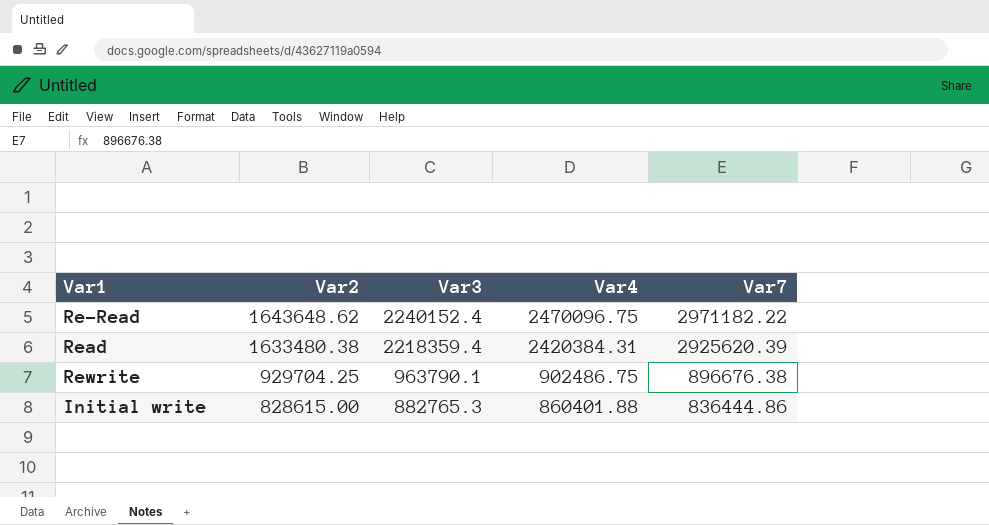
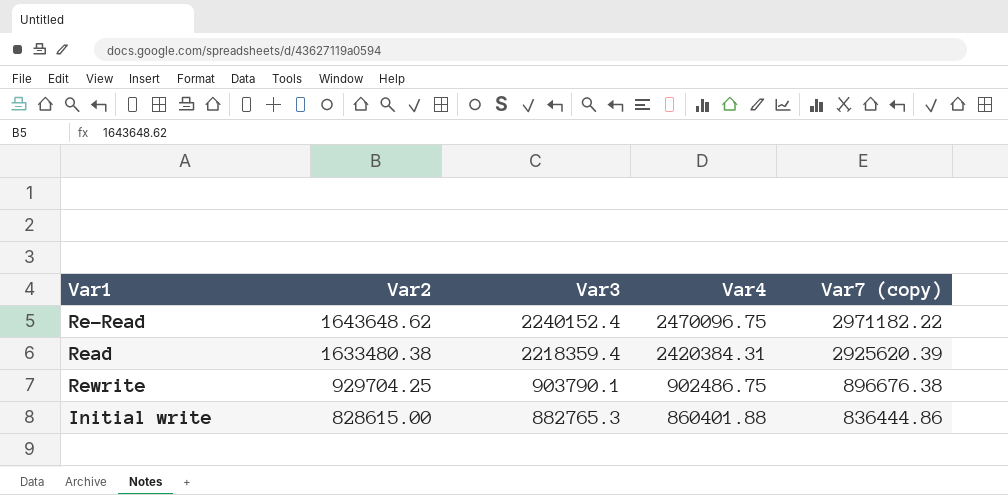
column name: Var7 -> Var7 (copy)
Rewrite | Var3: 963790.1 -> 903790.1

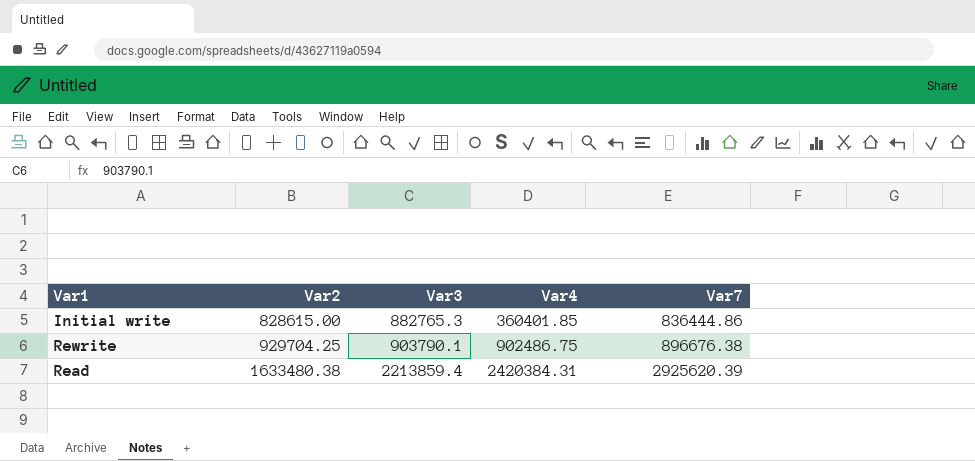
row order: Var2 descending -> Var2 ascending
column name: Var7 (copy) -> Var7
row Re-Read: 1643648.62 | 2240152.4 | 2470096.75 | 2971182.22 -> none
Initial write | Var4: 860401.88 -> 360401.85
Read | Var3: 2218359.4 -> 2213859.4

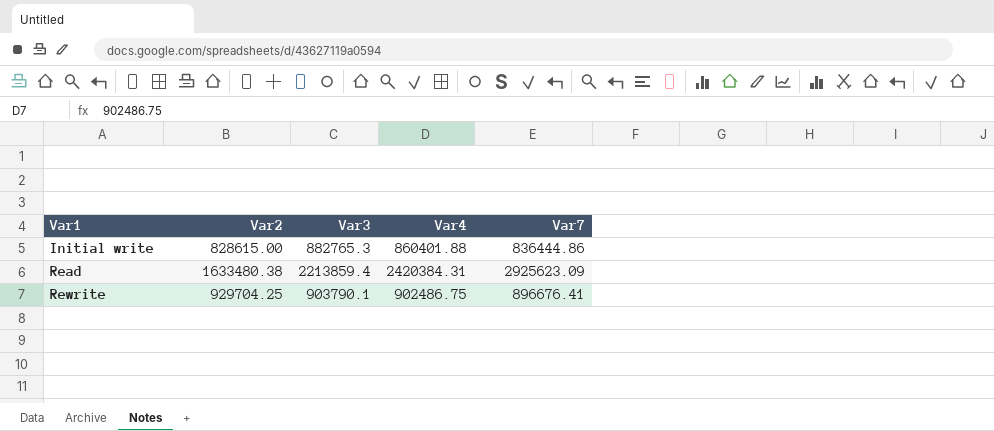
row order: Var2 ascending -> Var1 ascending
Initial write | Var4: 360401.85 -> 860401.88
Read | Var7: 2925620.39 -> 2925623.09
Rewrite | Var7: 896676.38 -> 896676.41

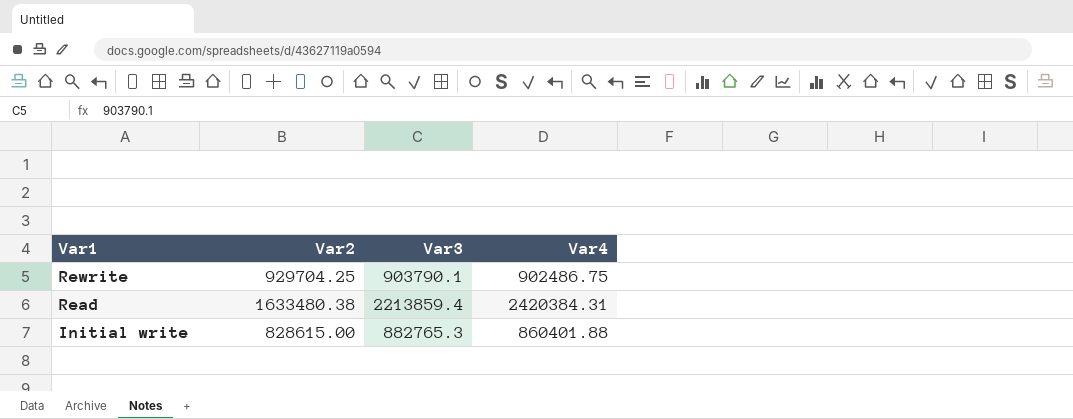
row order: Var1 ascending -> Var1 descending
column Var7 | position: 5 -> none

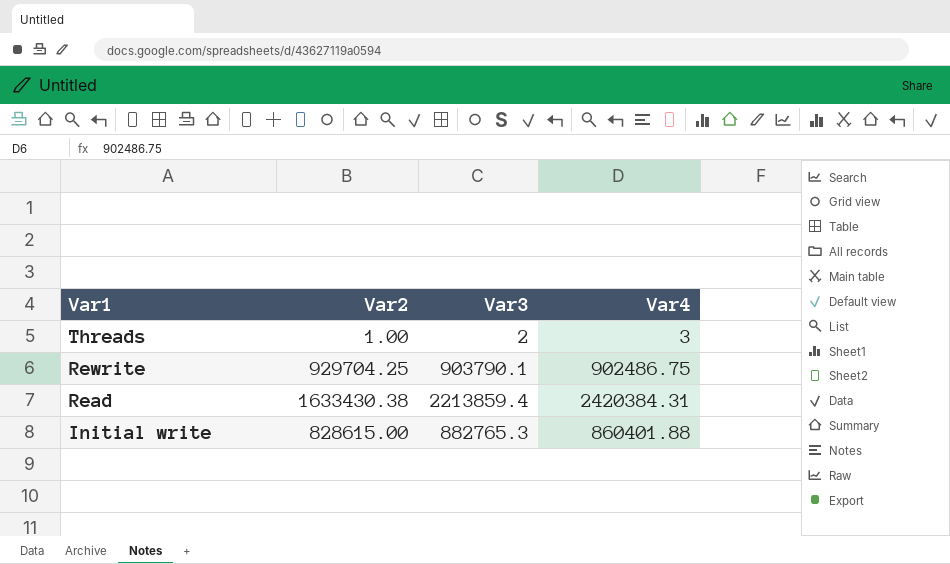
row Threads: none -> 1.00 | 2 | 3
Read | Var2: 1633480.38 -> 1633430.38

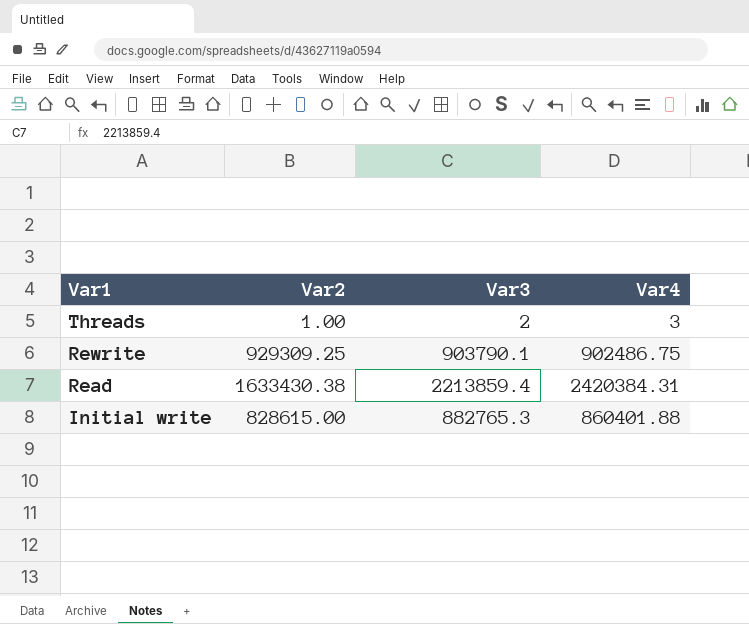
Rewrite | Var2: 929704.25 -> 929309.25

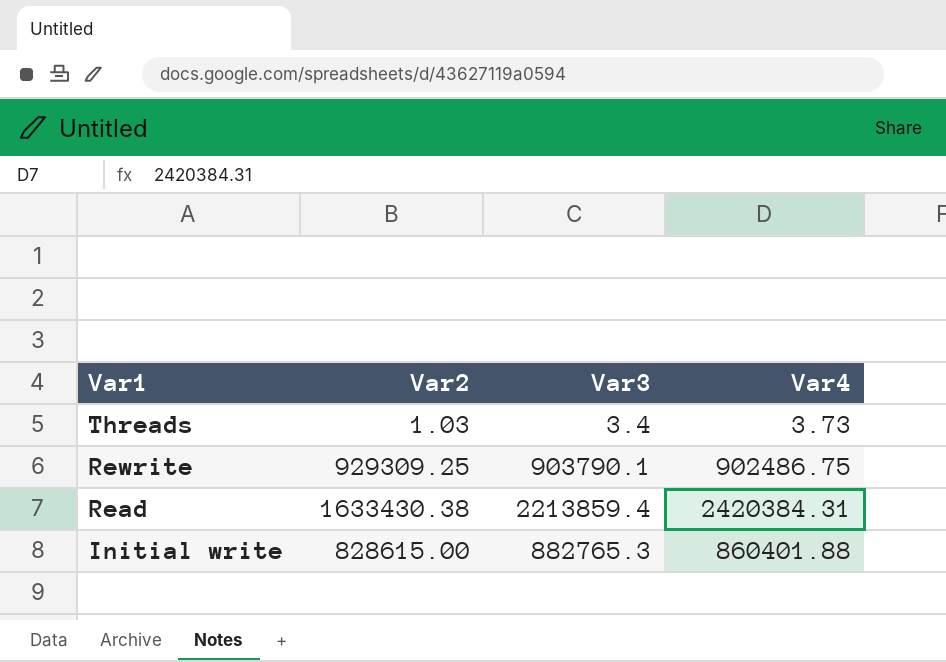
Threads | Var2: 1.00 -> 1.03
Threads | Var3: 2 -> 3.4
Threads | Var4: 3 -> 3.73

